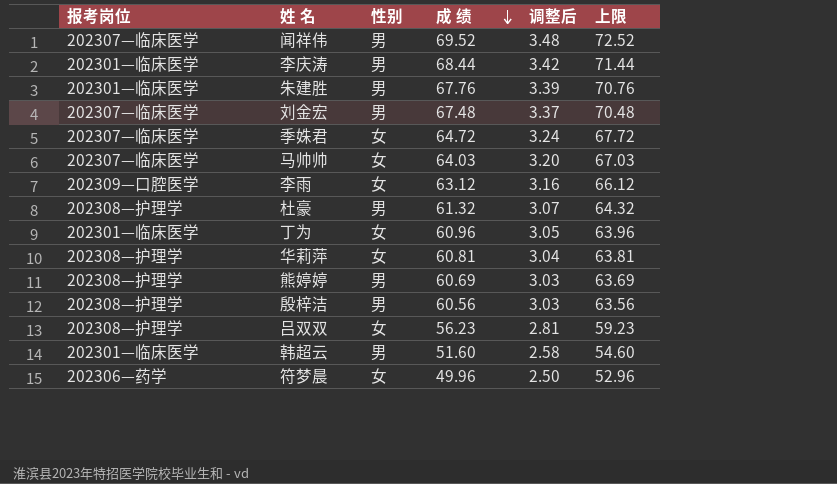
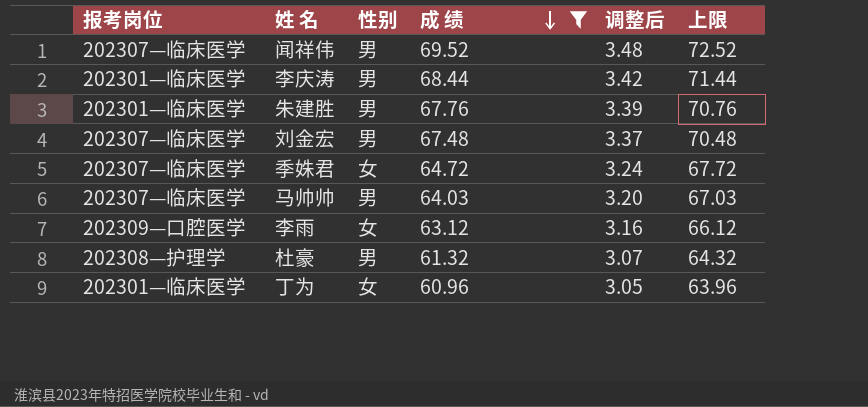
filter: none -> 成 绩 >= 60.96
马帅帅 | 性别: 女 -> 男

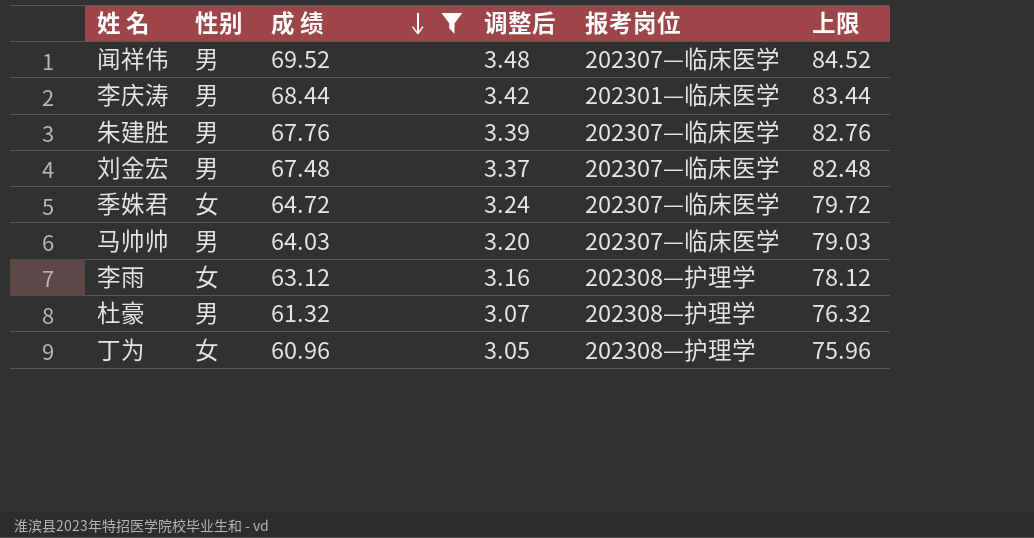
column 报考岗位 | position: 1 -> 5
column 上限 | formula: [成 绩] + 3 -> [成 绩] + 15
朱建胜 | 报考岗位: 202301—临床医学 -> 202307—临床医学
李雨 | 报考岗位: 202309—口腔医学 -> 202308—护理学
丁为 | 报考岗位: 202301—临床医学 -> 202308—护理学

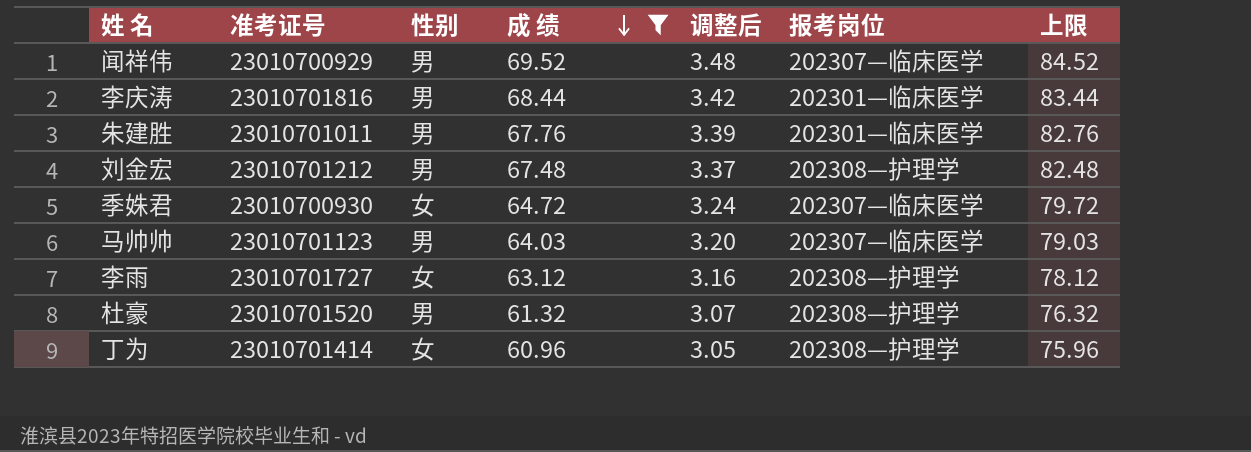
column 准考证号 | position: none -> 2
朱建胜 | 报考岗位: 202307—临床医学 -> 202301—临床医学
刘金宏 | 报考岗位: 202307—临床医学 -> 202308—护理学

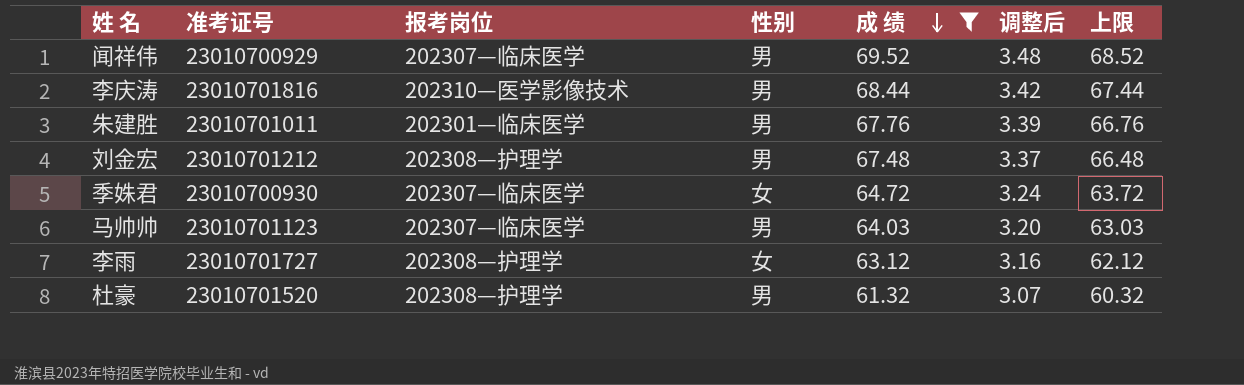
column 报考岗位 | position: 6 -> 3
column 上限 | formula: [成 绩] + 15 -> [成 绩] - 1
row 丁为: 23010701414 | 女 | 60.96 | 3.05 | 202308—护理学 | 75.96 -> none
李庆涛 | 报考岗位: 202301—临床医学 -> 202310—医学影像技术

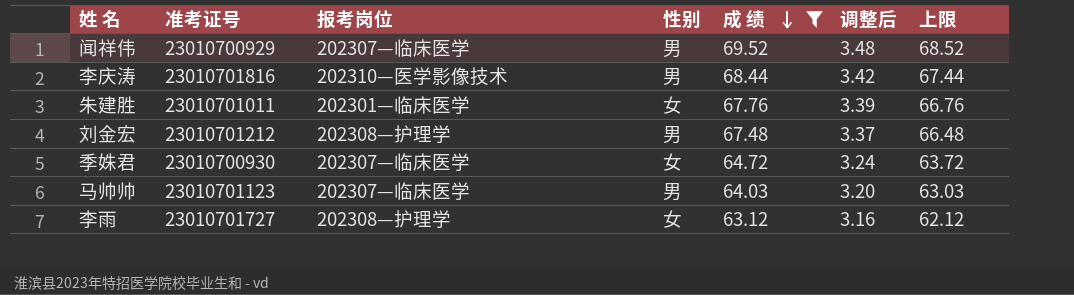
row 杜豪: 23010701520 | 202308—护理学 | 男 | 61.32 | 3.07 | 60.32 -> none
朱建胜 | 性别: 男 -> 女

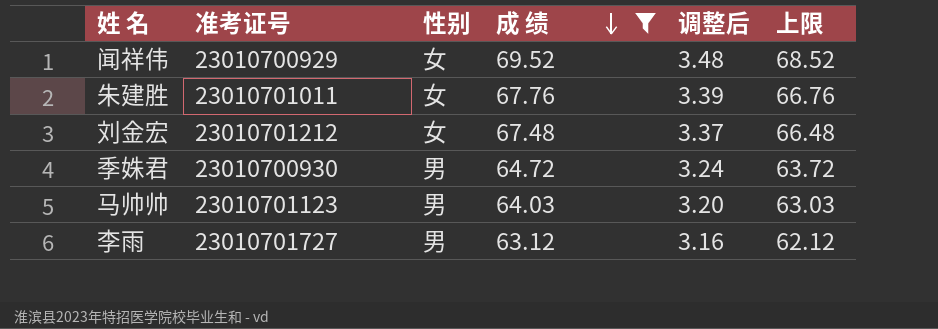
column 报考岗位 | position: 3 -> none
row 李庆涛: 23010701816 | 202310—医学影像技术 | 男 | 68.44 | 3.42 | 67.44 -> none
闻祥伟 | 性别: 男 -> 女
刘金宏 | 性别: 男 -> 女
季姝君 | 性别: 女 -> 男
李雨 | 性别: 女 -> 男

